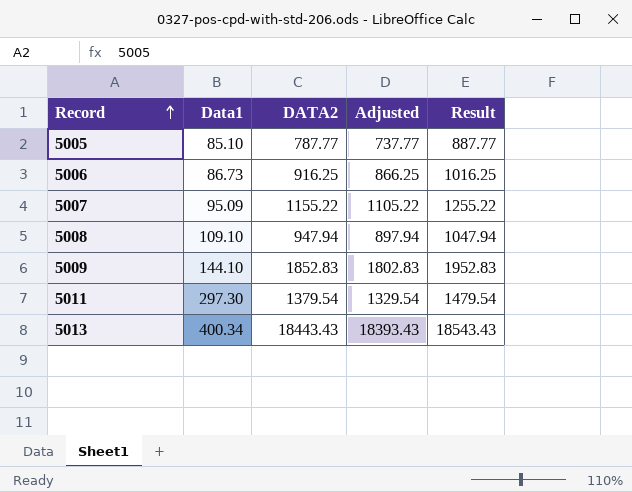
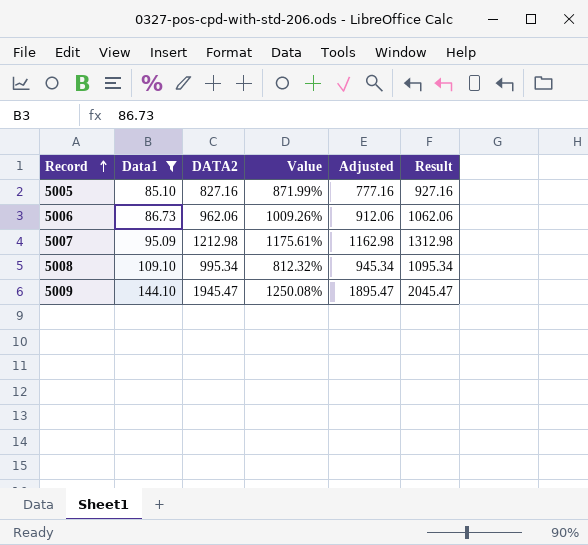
filter: none -> Data1 <= 144.10
column Value | formula: none -> ([DATA2] - [Data1]) / [Data1]
5005 | DATA2: 787.77 -> 827.16
5005 | Adjusted: 737.77 -> 777.16
5005 | Result: 887.77 -> 927.16
5006 | DATA2: 916.25 -> 962.06
5006 | Adjusted: 866.25 -> 912.06
5006 | Result: 1016.25 -> 1062.06
5007 | DATA2: 1155.22 -> 1212.98
5007 | Adjusted: 1105.22 -> 1162.98
5007 | Result: 1255.22 -> 1312.98
5008 | DATA2: 947.94 -> 995.34
5008 | Adjusted: 897.94 -> 945.34
5008 | Result: 1047.94 -> 1095.34
5009 | DATA2: 1852.83 -> 1945.47
5009 | Adjusted: 1802.83 -> 1895.47
5009 | Result: 1952.83 -> 2045.47

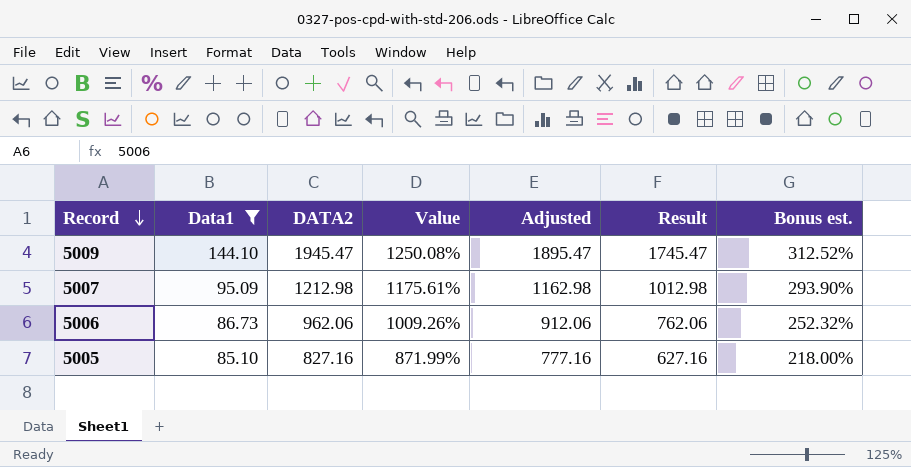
row order: Record ascending -> Record descending
column Result | formula: [DATA2] + 100 -> [DATA2] - 200
column Bonus est. | formula: none -> [Value] * 0.25
row 5008: 109.10 | 995.34 | 812.32% | 945.34 | 1095.34 -> none

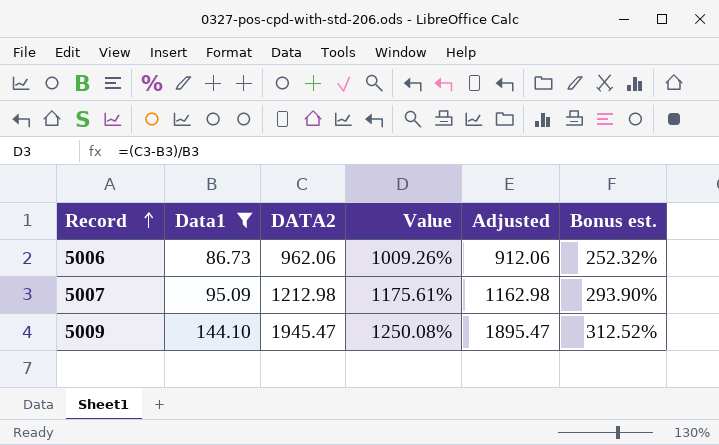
row order: Record descending -> Record ascending
column Result | formula: [DATA2] - 200 -> none
row 5005: 85.10 | 827.16 | 871.99% | 777.16 | 627.16 | 218.00% -> none

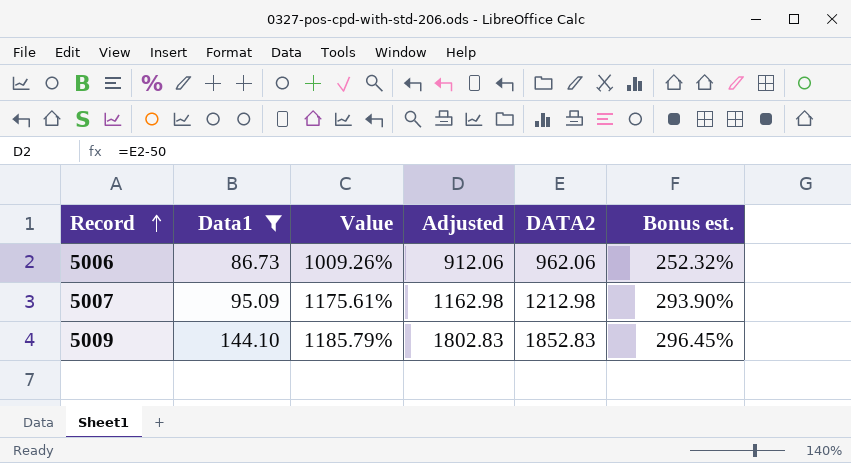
column DATA2 | position: 3 -> 5
5009 | Value: 1250.08% -> 1185.79%
5009 | Adjusted: 1895.47 -> 1802.83
5009 | DATA2: 1945.47 -> 1852.83
5009 | Bonus est.: 312.52% -> 296.45%

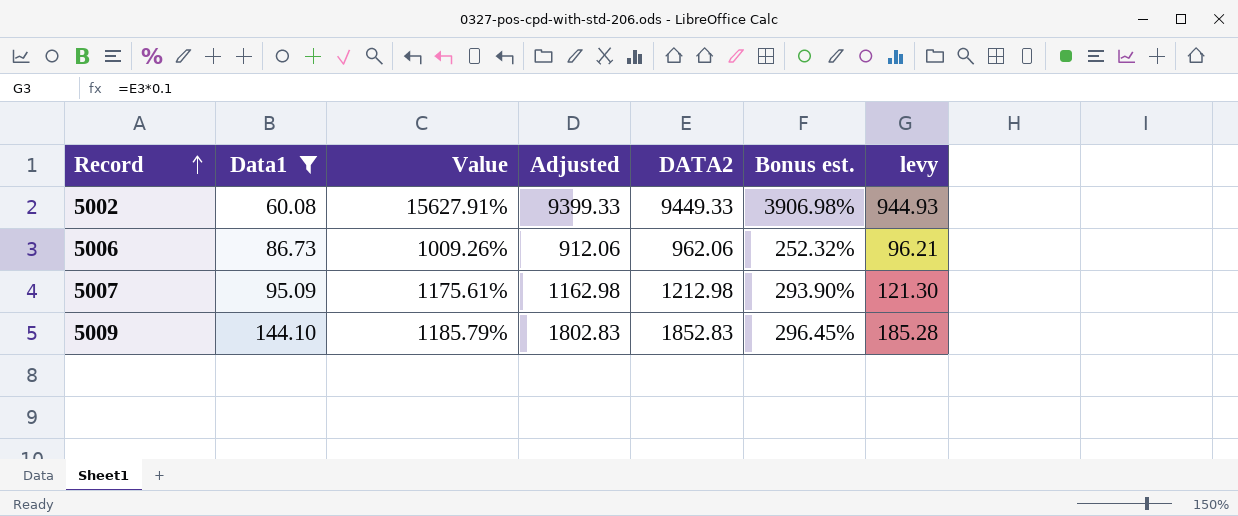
column levy | formula: none -> [DATA2] * 0.1
row 5002: none -> 60.08 | 15627.91% | 9399.33 | 9449.33 | 3906.98% | 944.93

